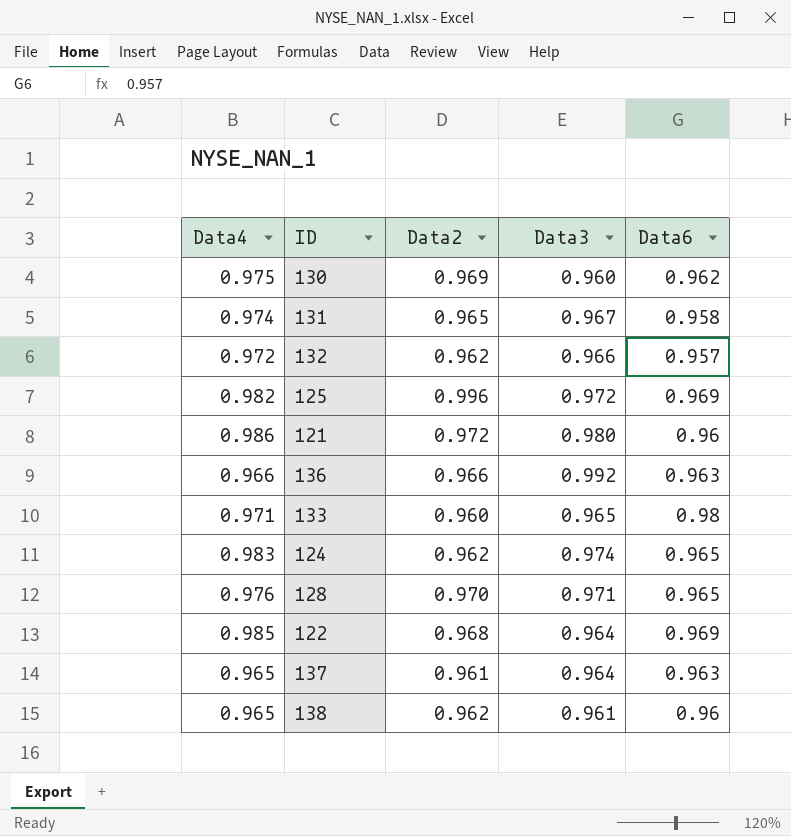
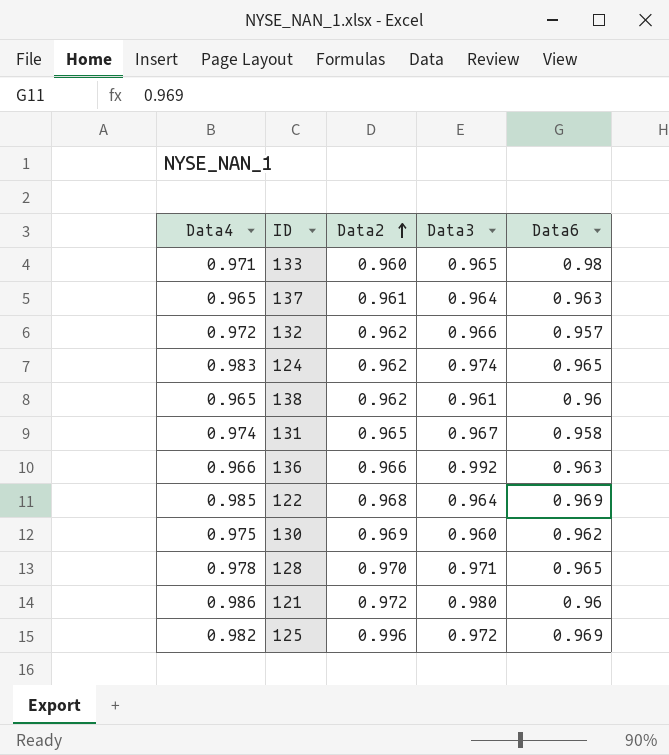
row order: none -> Data2 ascending
128 | Data4: 0.976 -> 0.978

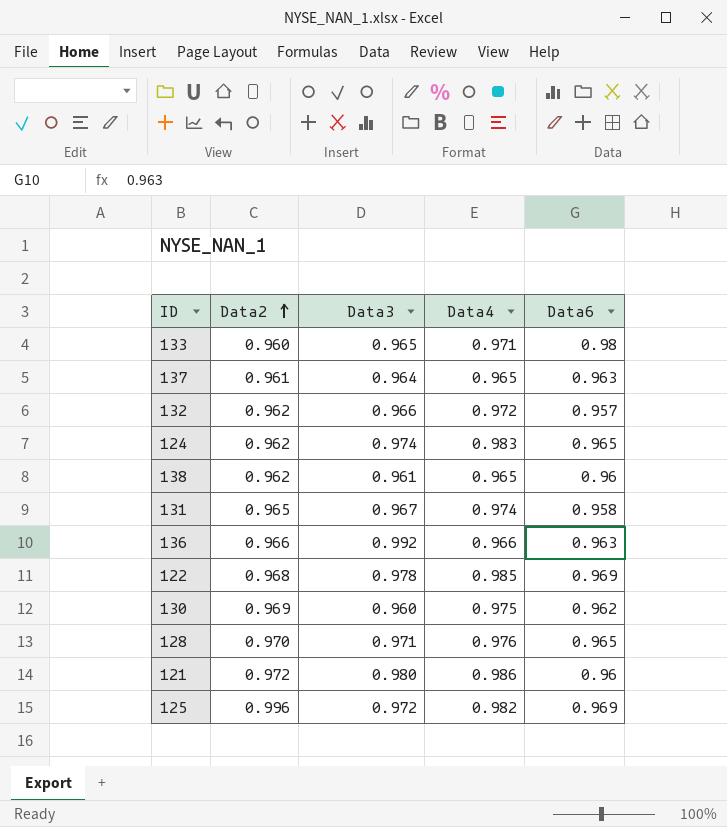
column Data4 | position: 1 -> 4
122 | Data3: 0.964 -> 0.978
128 | Data4: 0.978 -> 0.976

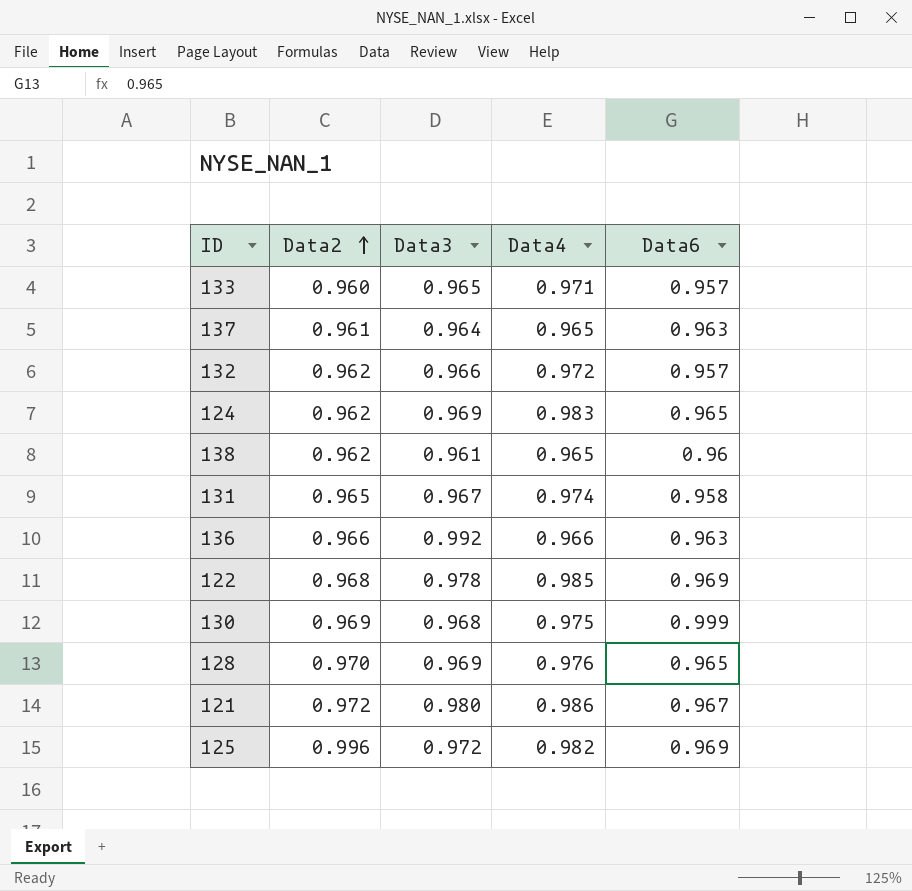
133 | Data6: 0.98 -> 0.957
124 | Data3: 0.974 -> 0.969
130 | Data3: 0.960 -> 0.968
130 | Data6: 0.962 -> 0.999
128 | Data3: 0.971 -> 0.969
121 | Data6: 0.96 -> 0.967

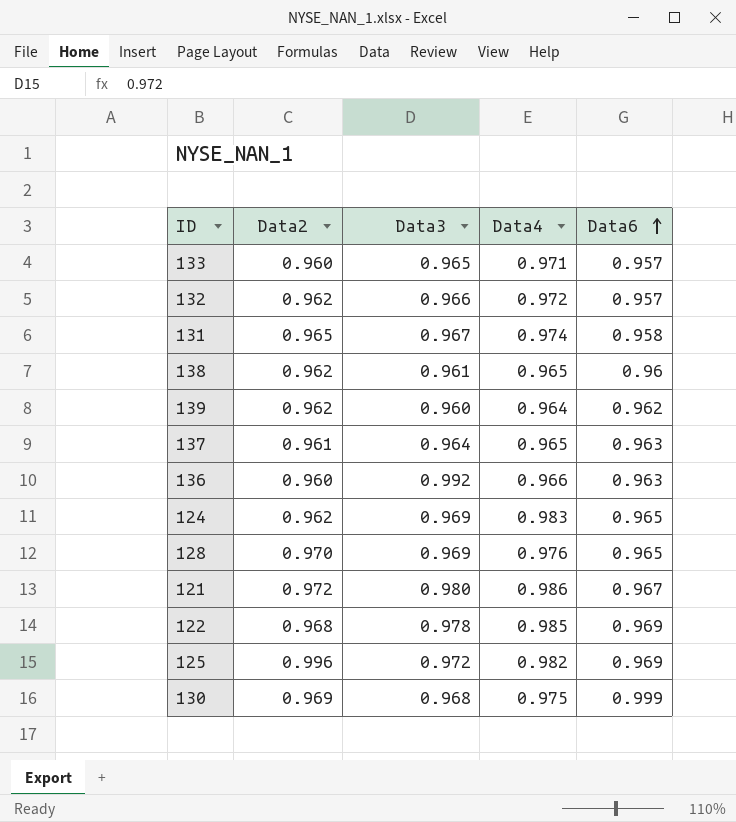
row order: Data2 ascending -> Data6 ascending
row 139: none -> 0.962 | 0.960 | 0.964 | 0.962
136 | Data2: 0.966 -> 0.960

